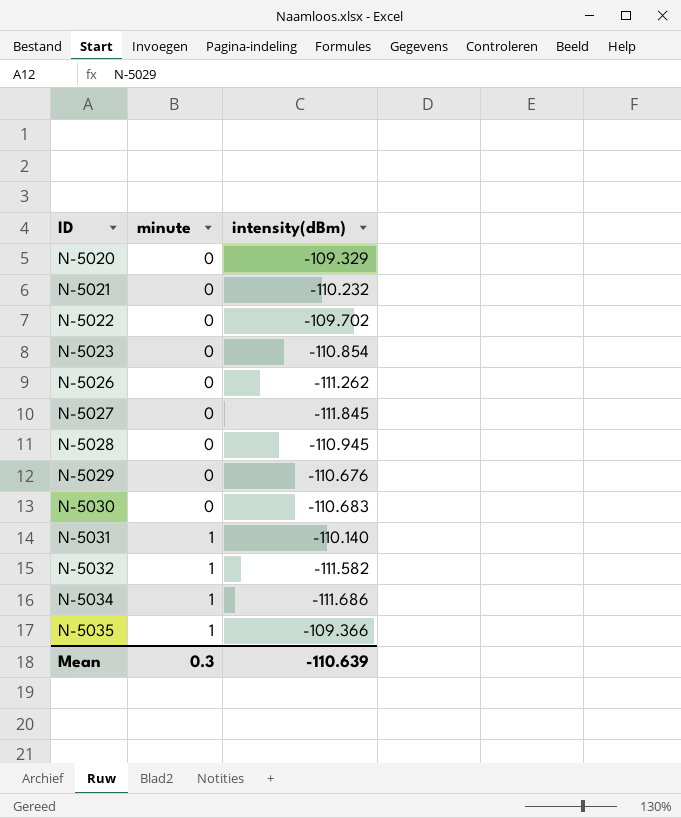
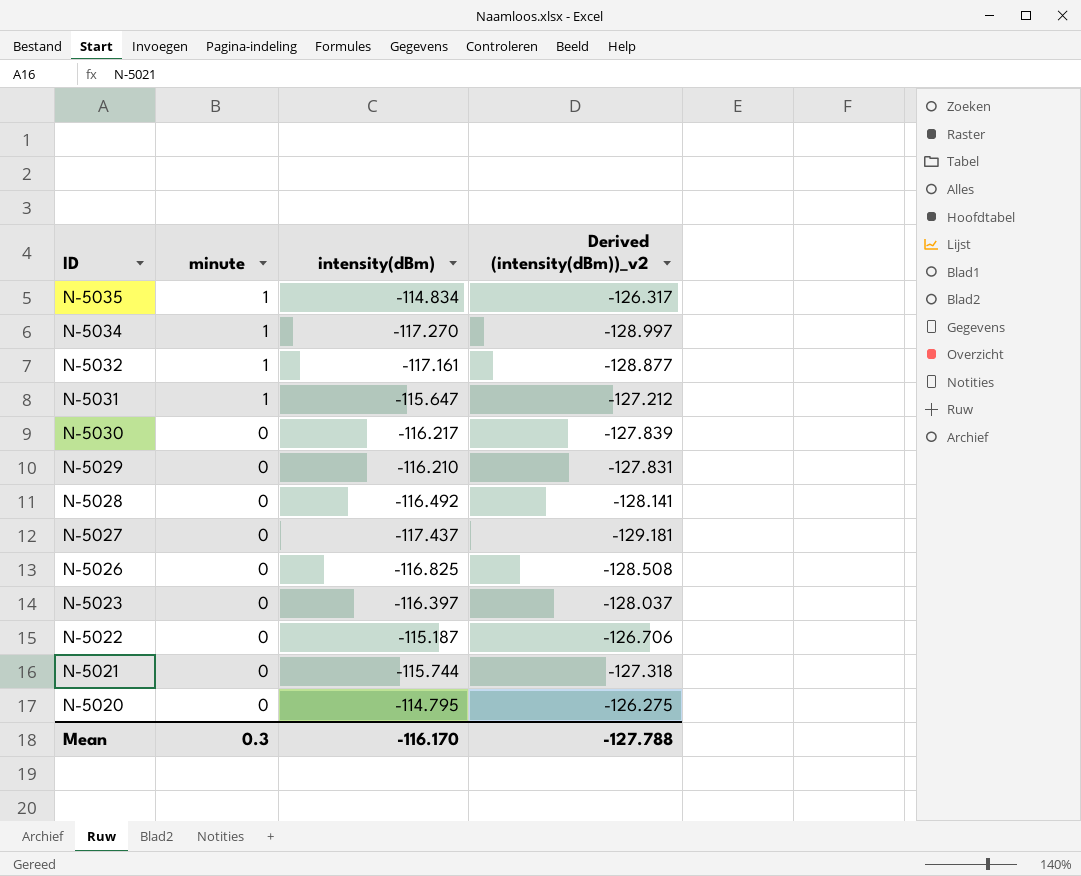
row order: ID ascending -> ID descending
column Derived (intensity(dBm))_v2 | formula: none -> [intensity(dBm)] * 1.1
N-5035 | intensity(dBm): -109.366 -> -114.834
N-5034 | intensity(dBm): -111.686 -> -117.270
N-5032 | intensity(dBm): -111.582 -> -117.161
N-5031 | intensity(dBm): -110.140 -> -115.647
N-5030 | intensity(dBm): -110.683 -> -116.217
N-5029 | intensity(dBm): -110.676 -> -116.210
N-5028 | intensity(dBm): -110.945 -> -116.492
N-5027 | intensity(dBm): -111.845 -> -117.437
N-5026 | intensity(dBm): -111.262 -> -116.825
N-5023 | intensity(dBm): -110.854 -> -116.397
N-5022 | intensity(dBm): -109.702 -> -115.187
N-5021 | intensity(dBm): -110.232 -> -115.744
N-5020 | intensity(dBm): -109.329 -> -114.795
Mean | intensity(dBm): -110.639 -> -116.170

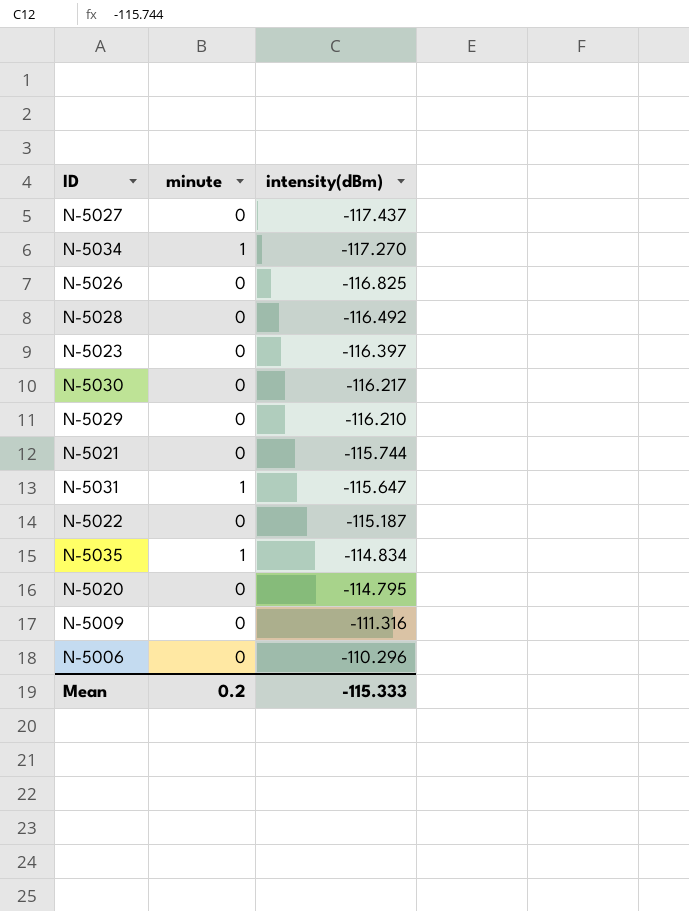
row order: ID descending -> intensity(dBm) ascending
column Derived (intensity(dBm))_v2 | formula: [intensity(dBm)] * 1.1 -> none
row N-5032: 1 | -117.161 | -128.877 -> none
row N-5009: none -> 0 | -111.316
row N-5006: none -> 0 | -110.296
Mean | minute: 0.3 -> 0.2
Mean | intensity(dBm): -116.170 -> -115.333

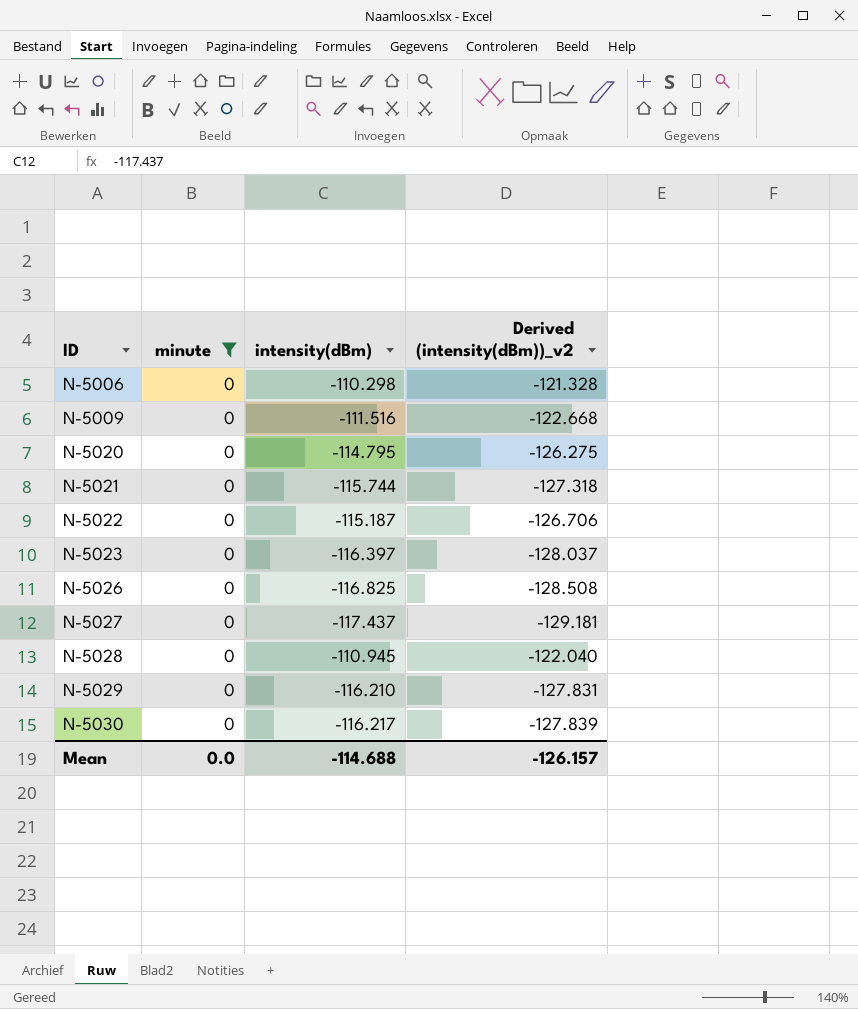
filter: none -> minute = 0
row order: intensity(dBm) ascending -> ID ascending
column Derived (intensity(dBm))_v2 | formula: none -> [intensity(dBm)] * 1.1
N-5006 | intensity(dBm): -110.296 -> -110.298
N-5009 | intensity(dBm): -111.316 -> -111.516
N-5028 | intensity(dBm): -116.492 -> -110.945
Mean | minute: 0.2 -> 0.0
Mean | intensity(dBm): -115.333 -> -114.688

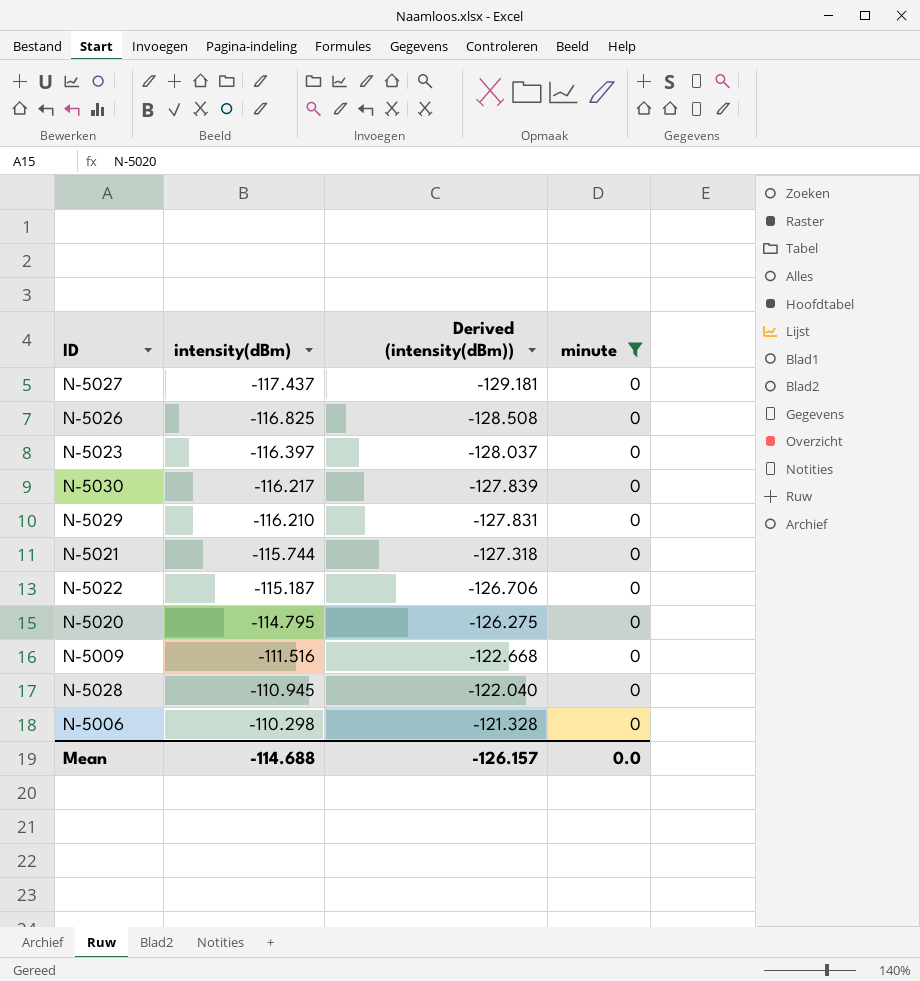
row order: ID ascending -> intensity(dBm) ascending
column name: Derived (intensity(dBm))_v2 -> Derived (intensity(dBm))
column minute | position: 2 -> 4

